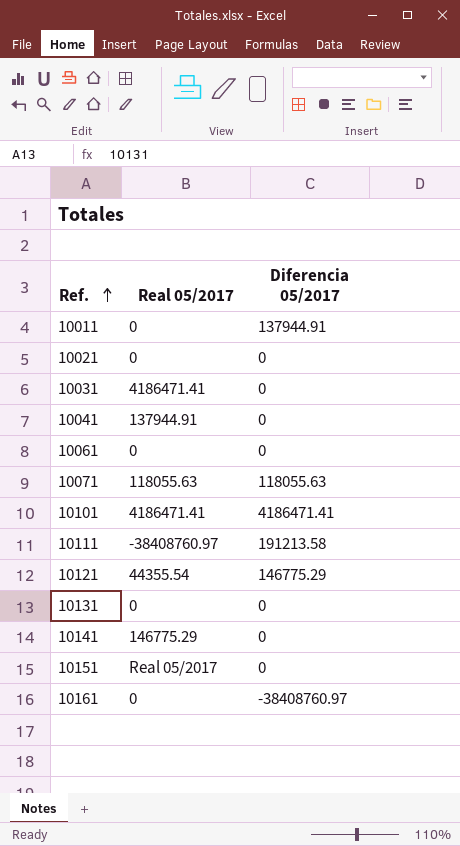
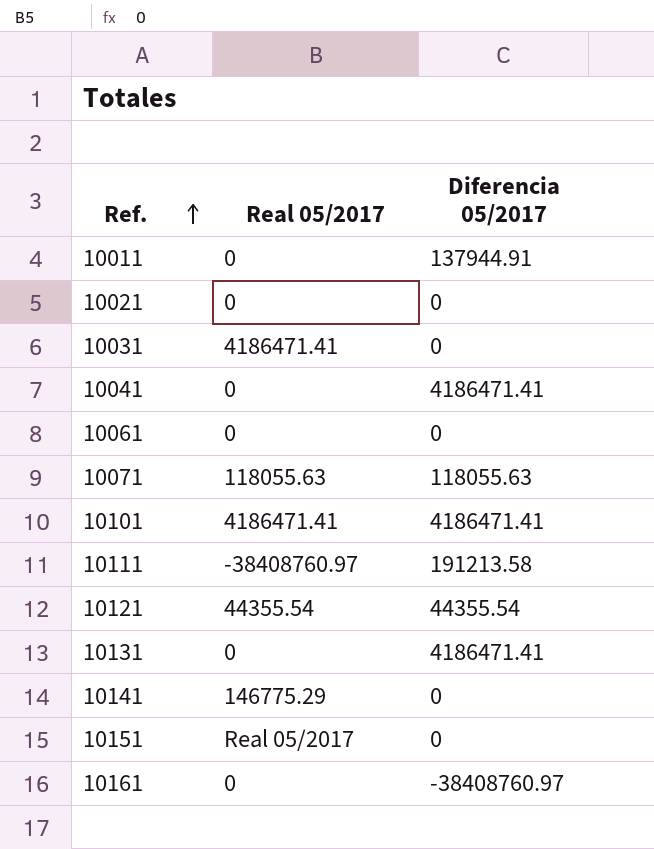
10041 | Real 05/2017: 137944.91 -> 0
10041 | Diferencia 05/2017: 0 -> 4186471.41
10121 | Diferencia 05/2017: 146775.29 -> 44355.54
10131 | Diferencia 05/2017: 0 -> 4186471.41

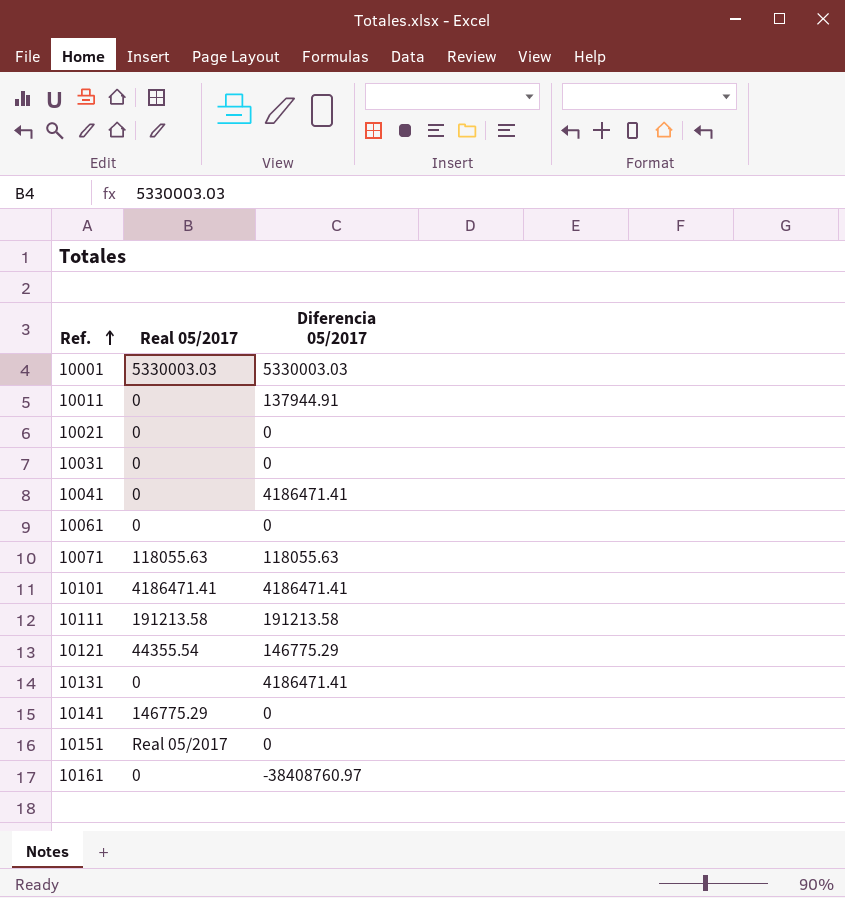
row 10001: none -> 5330003.03 | 5330003.03
10031 | Real 05/2017: 4186471.41 -> 0
10111 | Real 05/2017: -38408760.97 -> 191213.58
10121 | Diferencia 05/2017: 44355.54 -> 146775.29

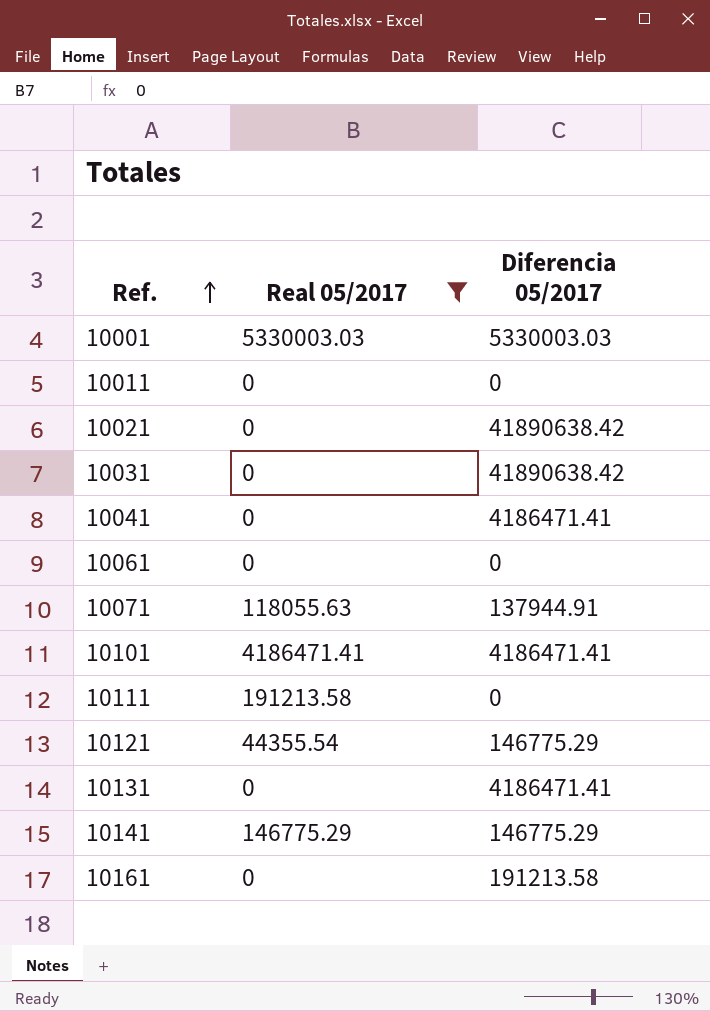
filter: none -> Real 05/2017 != Real 05/2017
10011 | Diferencia 05/2017: 137944.91 -> 0
10021 | Diferencia 05/2017: 0 -> 41890638.42
10031 | Diferencia 05/2017: 0 -> 41890638.42
10071 | Diferencia 05/2017: 118055.63 -> 137944.91
10111 | Diferencia 05/2017: 191213.58 -> 0
10141 | Diferencia 05/2017: 0 -> 146775.29
10161 | Diferencia 05/2017: -38408760.97 -> 191213.58

